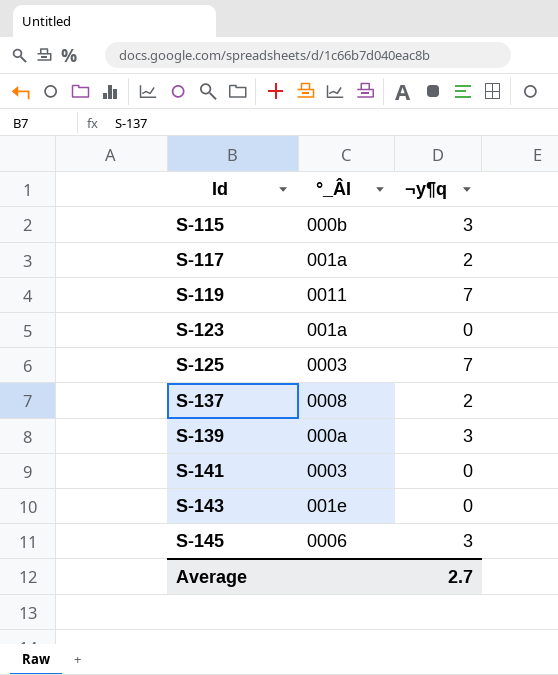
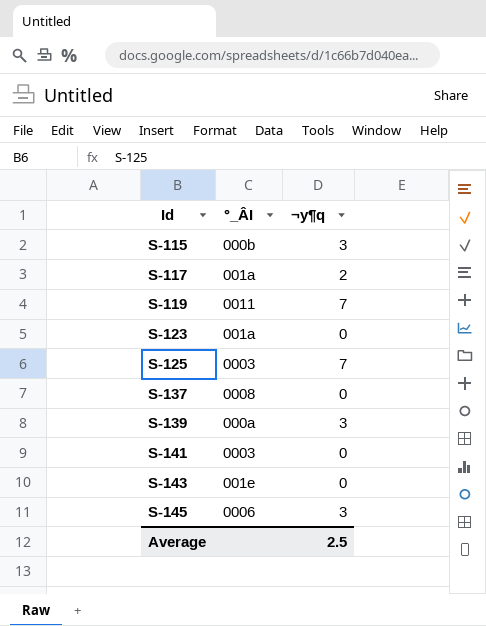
S-137 | ¬y¶q: 2 -> 0
Average | ¬y¶q: 2.7 -> 2.5

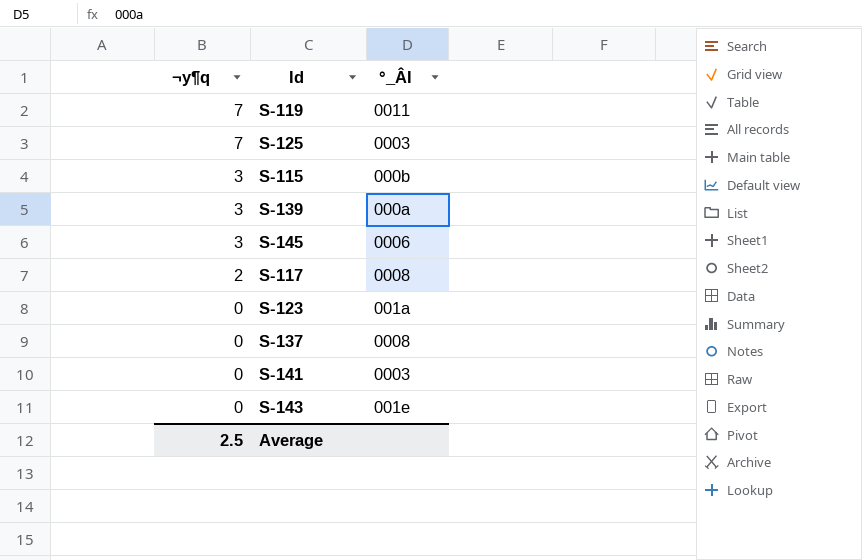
row order: Id ascending -> ¬y¶q descending
column ¬y¶q | position: 3 -> 1
S-117 | °_ÂI: 001a -> 0008

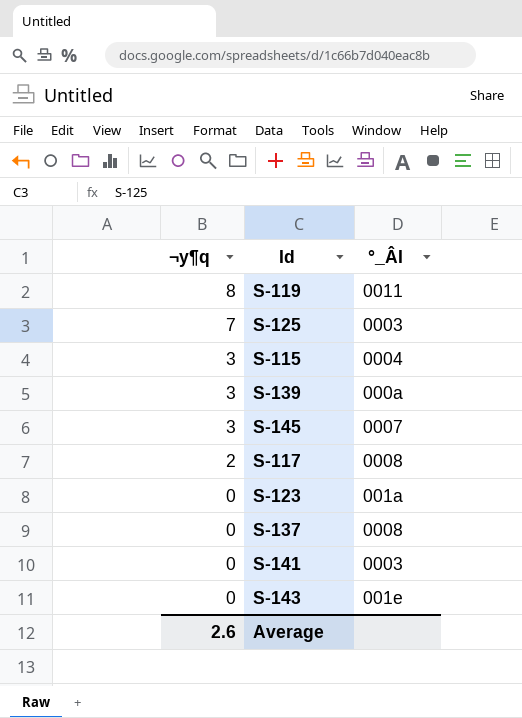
S-119 | ¬y¶q: 7 -> 8
S-115 | °_ÂI: 000b -> 0004
S-145 | °_ÂI: 0006 -> 0007
Average | ¬y¶q: 2.5 -> 2.6

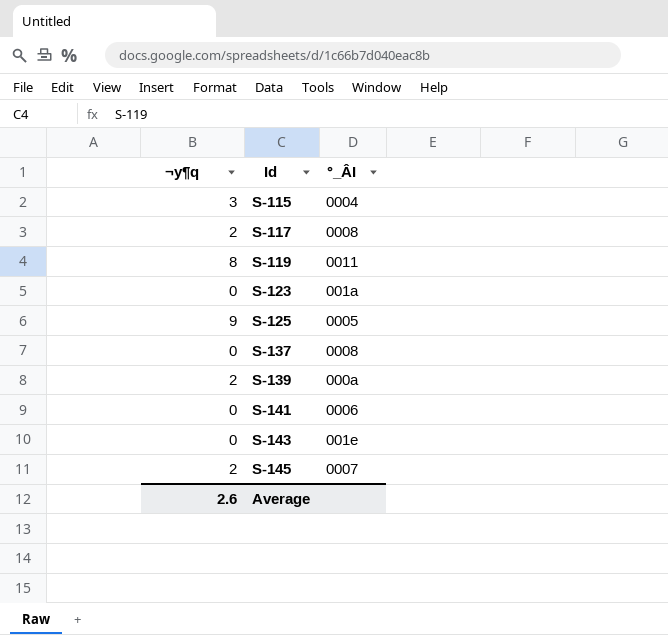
row order: ¬y¶q descending -> Id ascending
S-125 | ¬y¶q: 7 -> 9
S-125 | °_ÂI: 0003 -> 0005
S-139 | ¬y¶q: 3 -> 2
S-141 | °_ÂI: 0003 -> 0006
S-145 | ¬y¶q: 3 -> 2

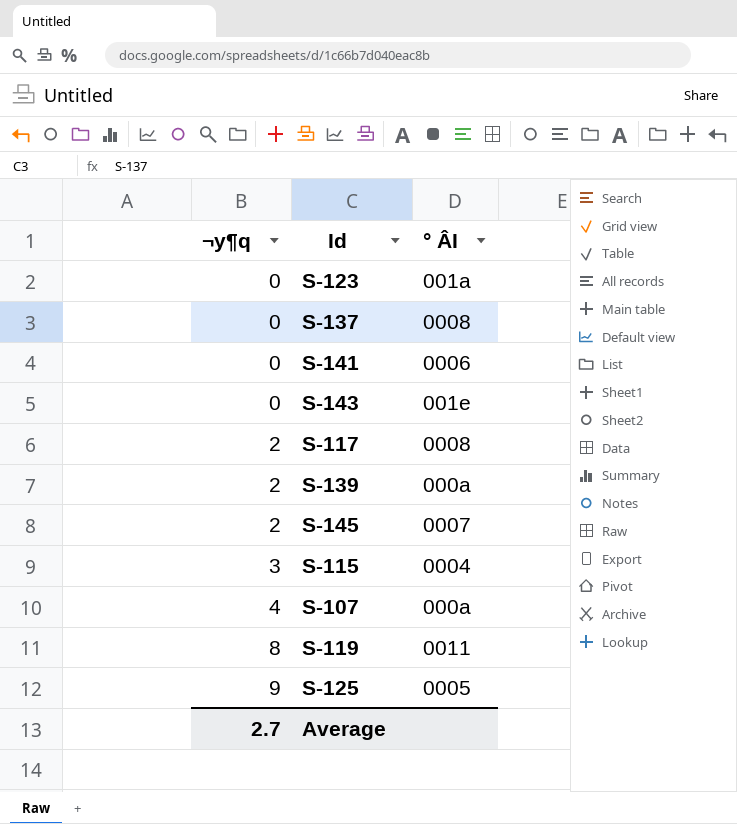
row order: Id ascending -> ¬y¶q ascending
column name: °_ÂI -> ° ÂI
row S-107: none -> 4 | 000a
Average | ¬y¶q: 2.6 -> 2.7

